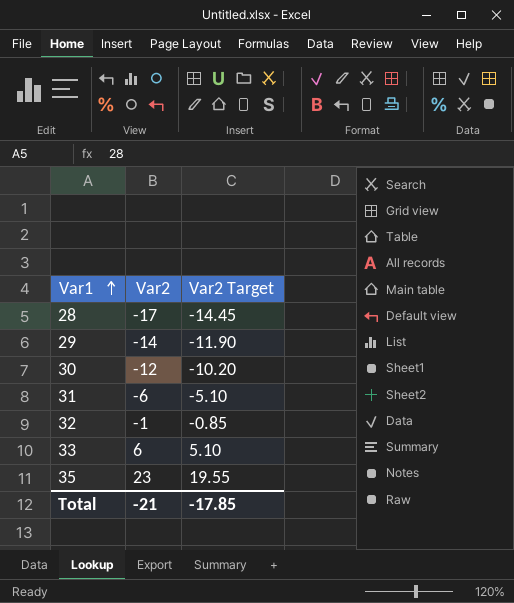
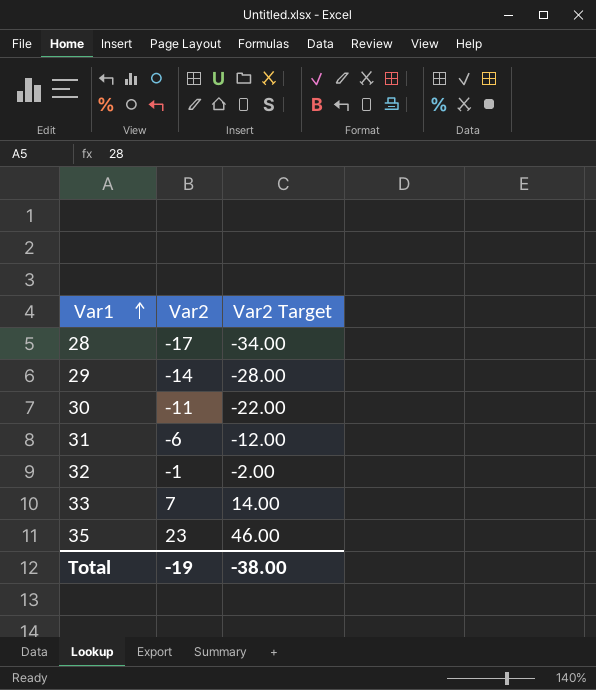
column Var2 Target | formula: [Var2] * 0.85 -> [Var2] * 2
30 | Var2: -12 -> -11
33 | Var2: 6 -> 7
Total | Var2: -21 -> -19
Total | Var2 Target: -17.85 -> -38.00

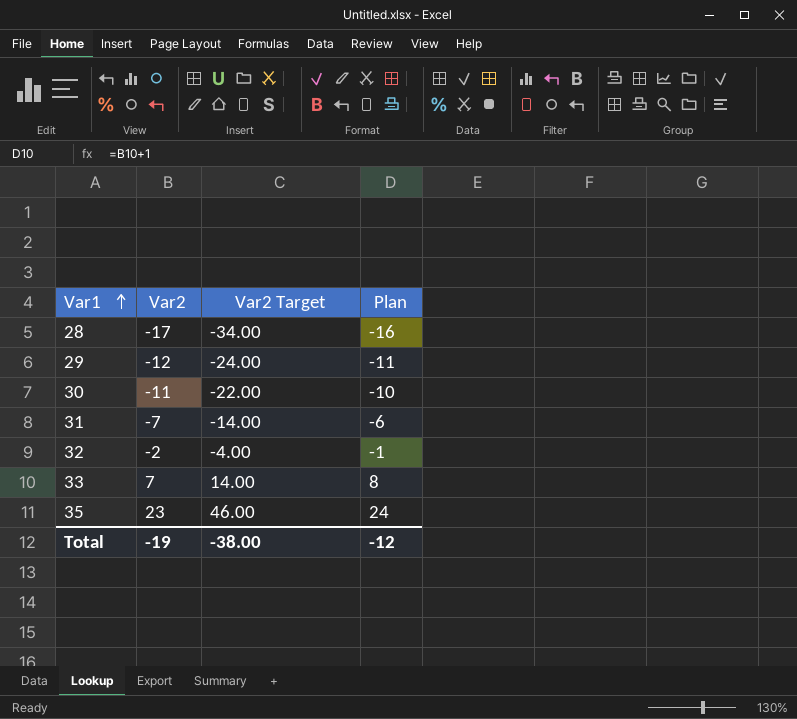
column Plan | formula: none -> [Var2] + 1
29 | Var2: -14 -> -12
29 | Var2 Target: -28.00 -> -24.00
31 | Var2: -6 -> -7
31 | Var2 Target: -12.00 -> -14.00
32 | Var2: -1 -> -2
32 | Var2 Target: -2.00 -> -4.00

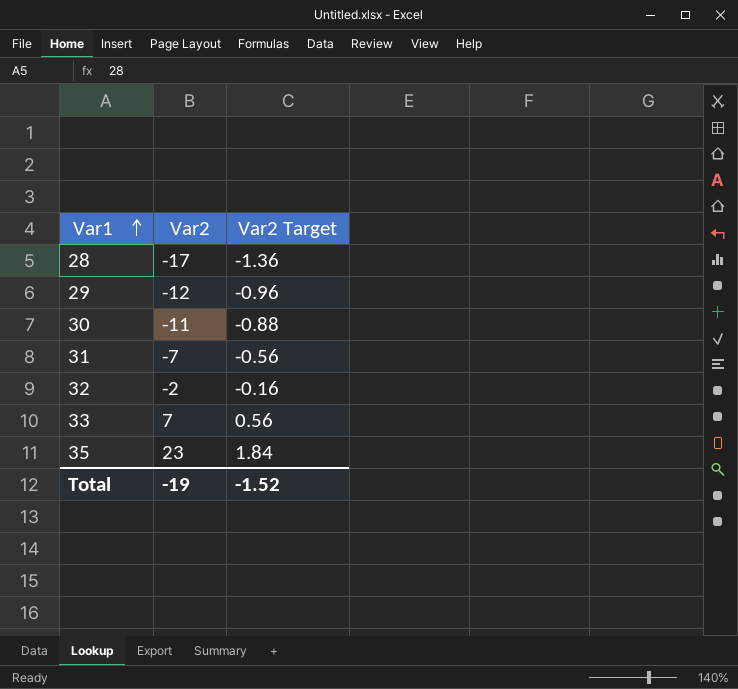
column Plan | formula: [Var2] + 1 -> none
column Var2 Target | formula: [Var2] * 2 -> [Var2] * 0.08
Total | Var2 Target: -38.00 -> -1.52

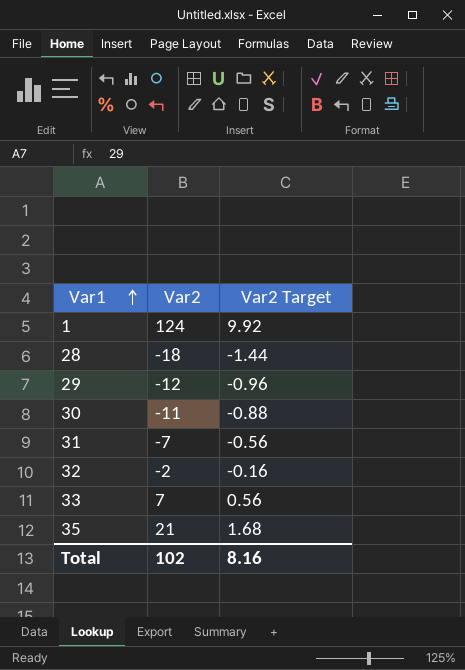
row 1: none -> 124 | 9.92
28 | Var2: -17 -> -18
28 | Var2 Target: -1.36 -> -1.44
35 | Var2: 23 -> 21
35 | Var2 Target: 1.84 -> 1.68
Total | Var2: -19 -> 102
Total | Var2 Target: -1.52 -> 8.16

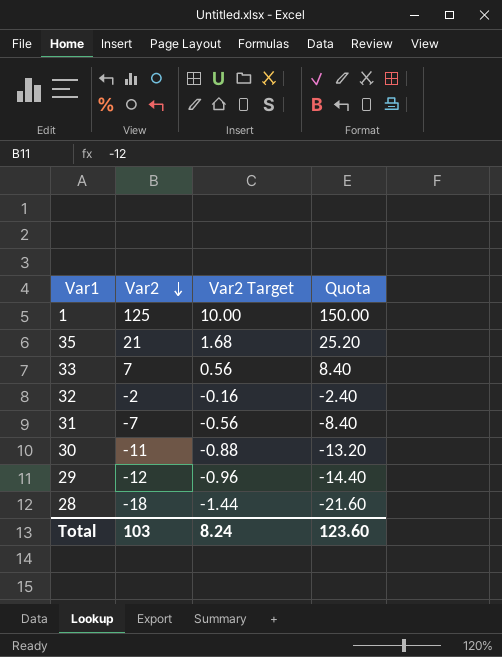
row order: Var1 ascending -> Var2 descending
column Quota | formula: none -> [Var2] * 1.2
1 | Var2: 124 -> 125
1 | Var2 Target: 9.92 -> 10.00
Total | Var2: 102 -> 103
Total | Var2 Target: 8.16 -> 8.24

